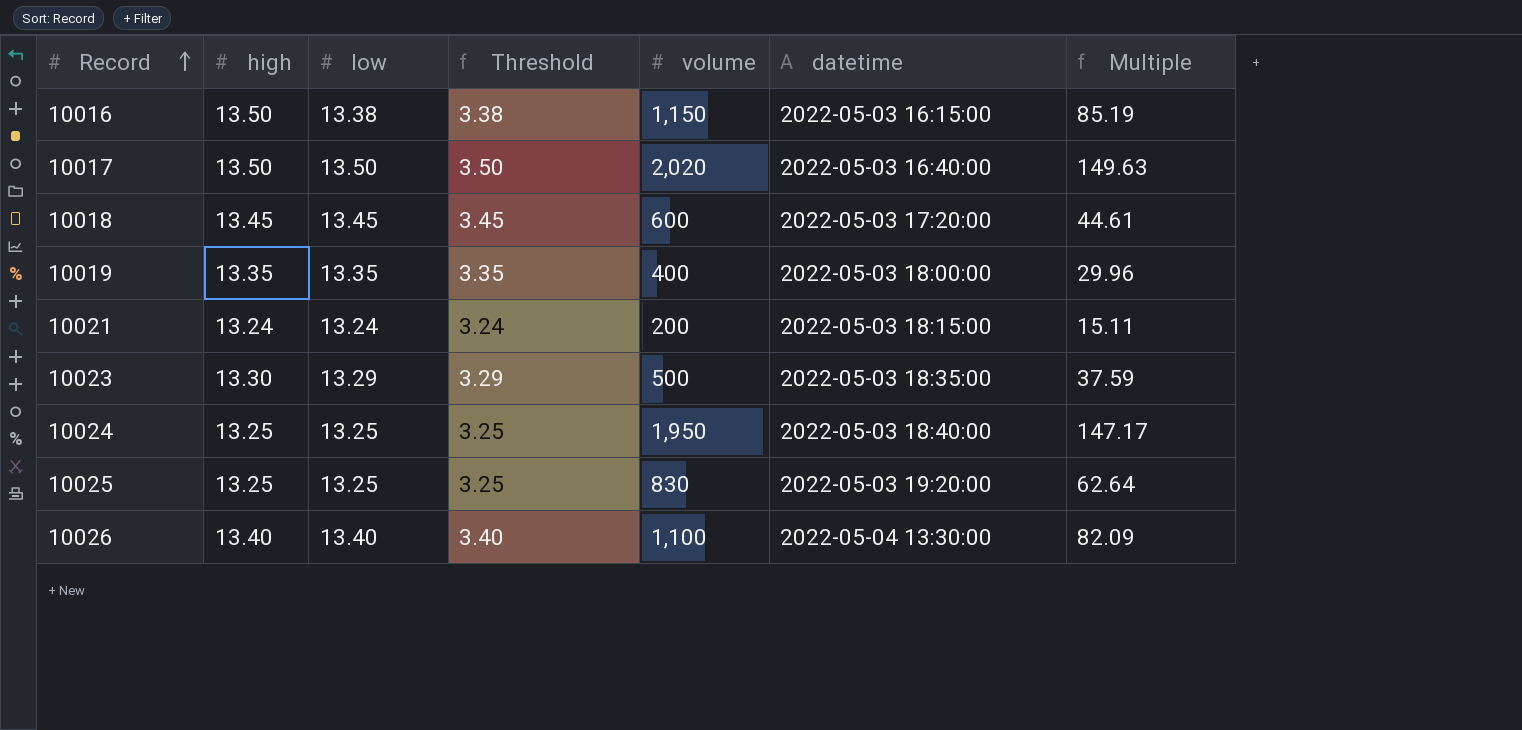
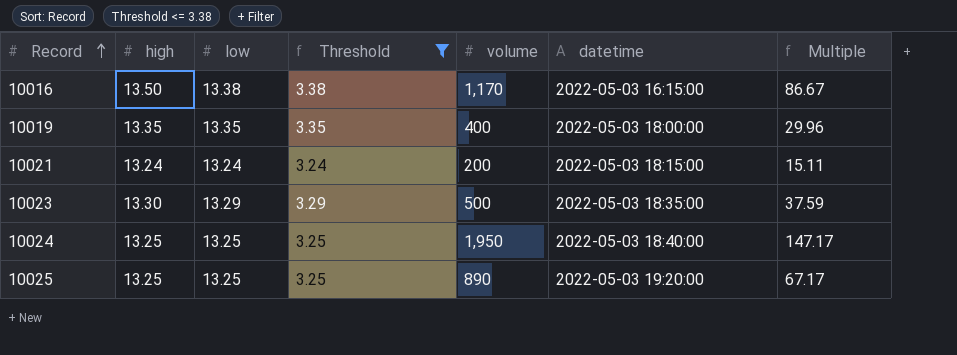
filter: none -> Threshold <= 3.38
10016 | volume: 1,150 -> 1,170
10016 | Multiple: 85.19 -> 86.67
10025 | volume: 830 -> 890
10025 | Multiple: 62.64 -> 67.17

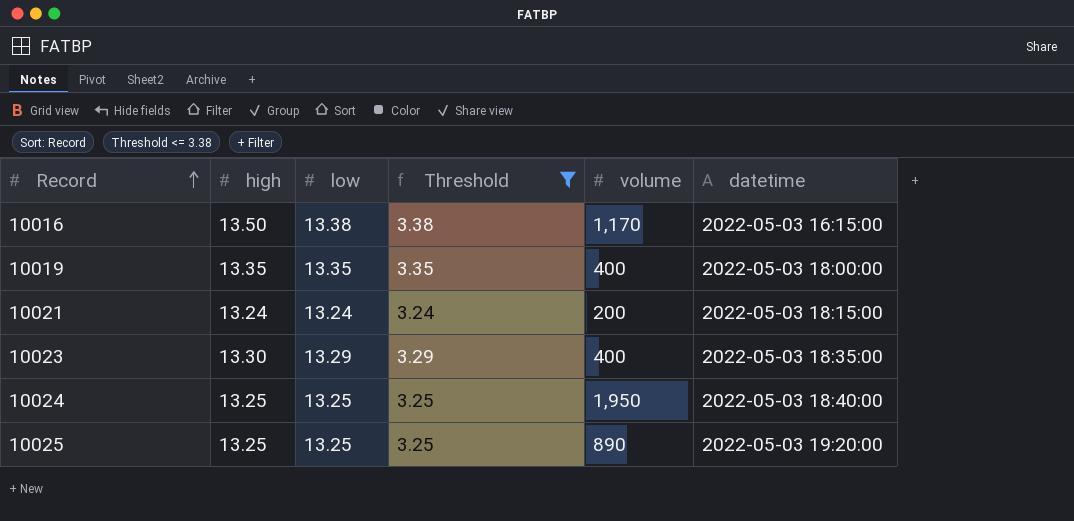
column Multiple | formula: [volume] / [high] -> none
10023 | volume: 500 -> 400

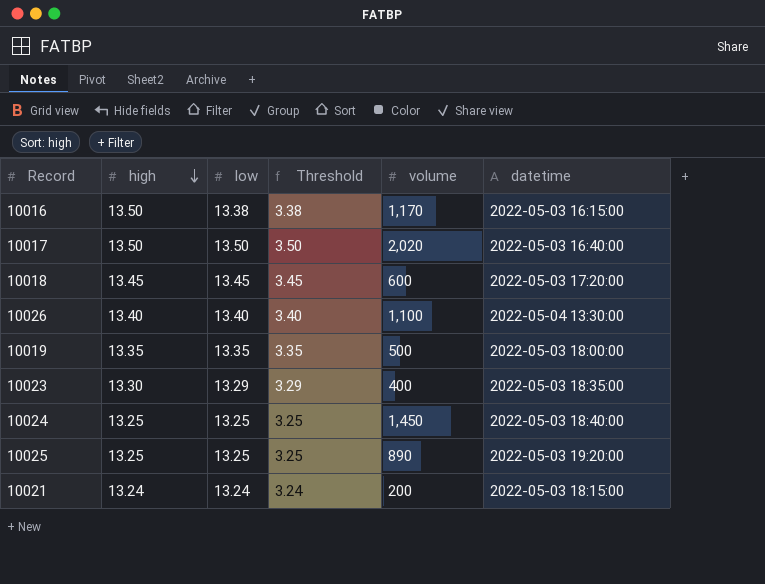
filter: Threshold <= 3.38 -> none
row order: Record ascending -> high descending
10019 | volume: 400 -> 500
10024 | volume: 1,950 -> 1,450

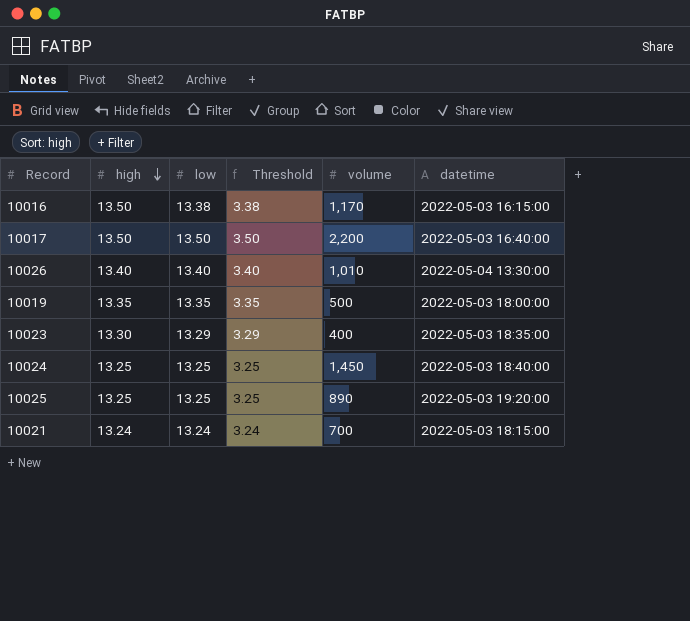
row 10018: 13.45 | 13.45 | 3.45 | 600 | 2022-05-03 17:20:00 -> none
10017 | volume: 2,020 -> 2,200
10026 | volume: 1,100 -> 1,010
10021 | volume: 200 -> 700

